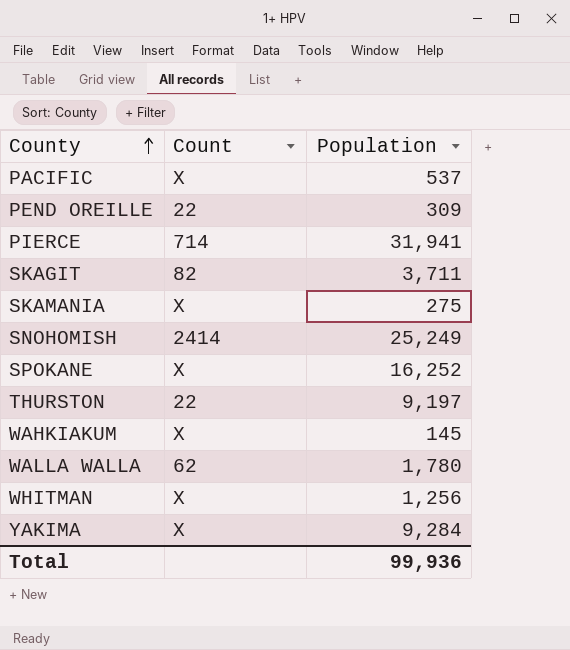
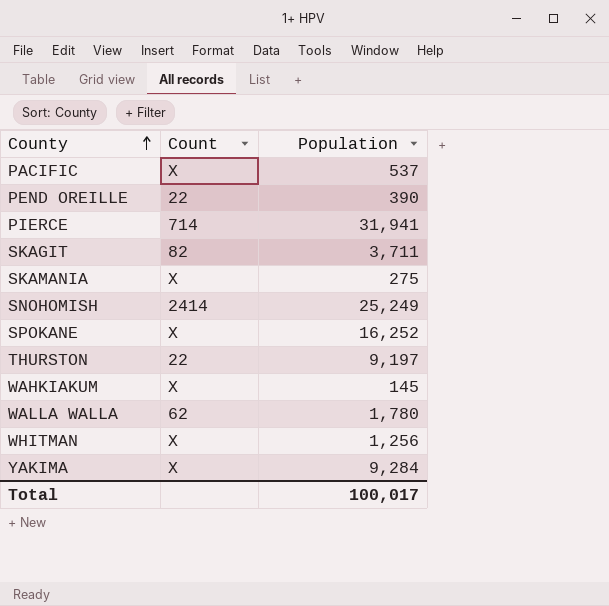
PEND OREILLE | Population: 309 -> 390
Total | Population: 99,936 -> 100,017

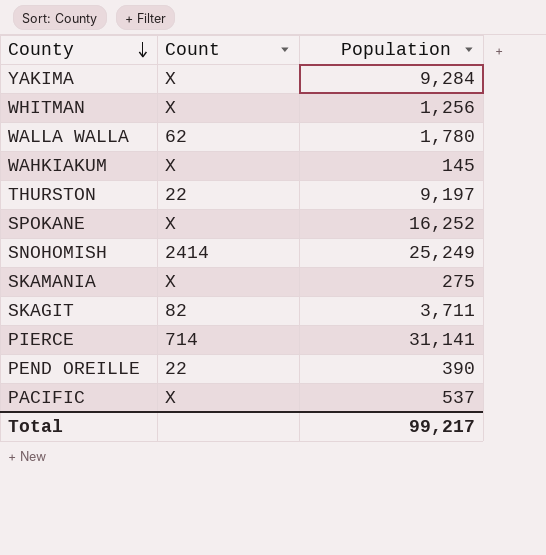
row order: County ascending -> County descending
PIERCE | Population: 31,941 -> 31,141
Total | Population: 100,017 -> 99,217

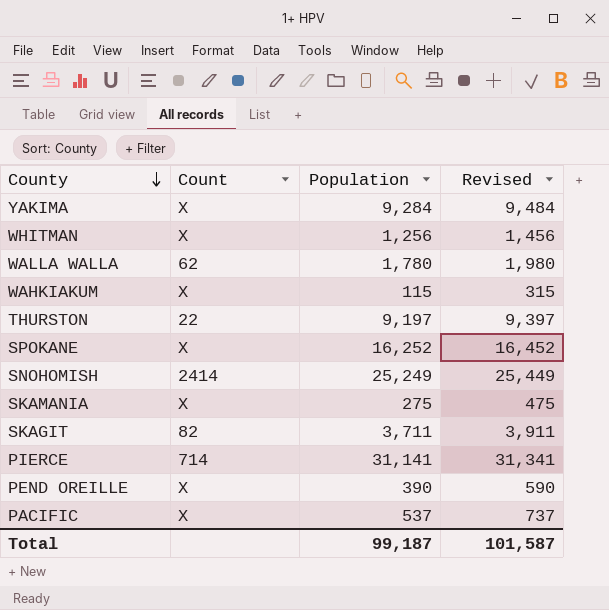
column Revised | formula: none -> [Population] + 200
WAHKIAKUM | Population: 145 -> 115
PEND OREILLE | Count: 22 -> X
Total | Population: 99,217 -> 99,187

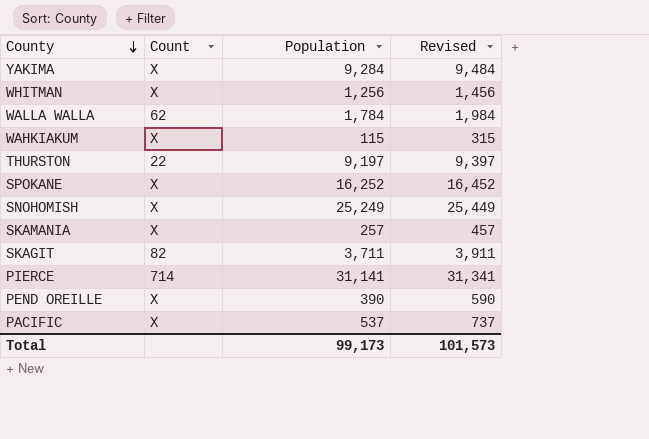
WALLA WALLA | Population: 1,780 -> 1,784
WALLA WALLA | Revised: 1,980 -> 1,984
SNOHOMISH | Count: 2414 -> X
SKAMANIA | Population: 275 -> 257
SKAMANIA | Revised: 475 -> 457
Total | Population: 99,187 -> 99,173
Total | Revised: 101,587 -> 101,573

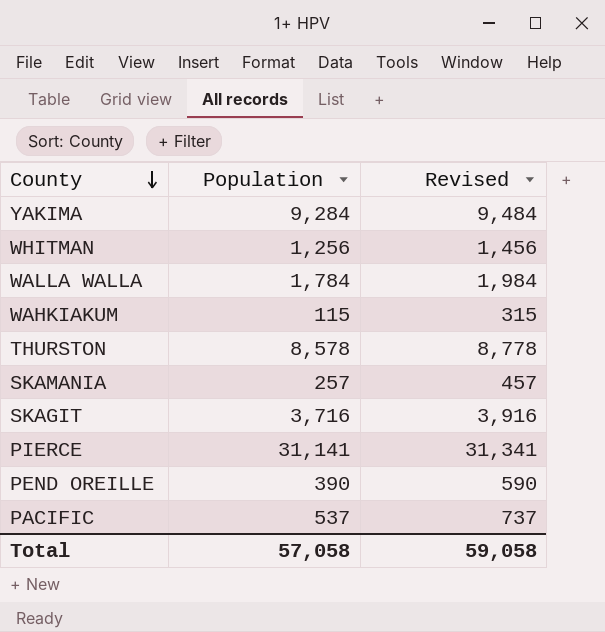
column Count | position: 2 -> none
row SPOKANE: X | 16,252 | 16,452 -> none
row SNOHOMISH: X | 25,249 | 25,449 -> none
THURSTON | Population: 9,197 -> 8,578
THURSTON | Revised: 9,397 -> 8,778
SKAGIT | Population: 3,711 -> 3,716
SKAGIT | Revised: 3,911 -> 3,916
Total | Population: 99,173 -> 57,058
Total | Revised: 101,573 -> 59,058

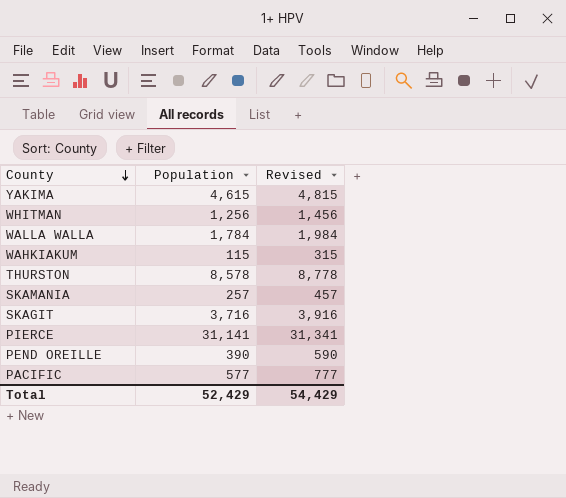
YAKIMA | Population: 9,284 -> 4,615
YAKIMA | Revised: 9,484 -> 4,815
PACIFIC | Population: 537 -> 577
PACIFIC | Revised: 737 -> 777
Total | Population: 57,058 -> 52,429
Total | Revised: 59,058 -> 54,429

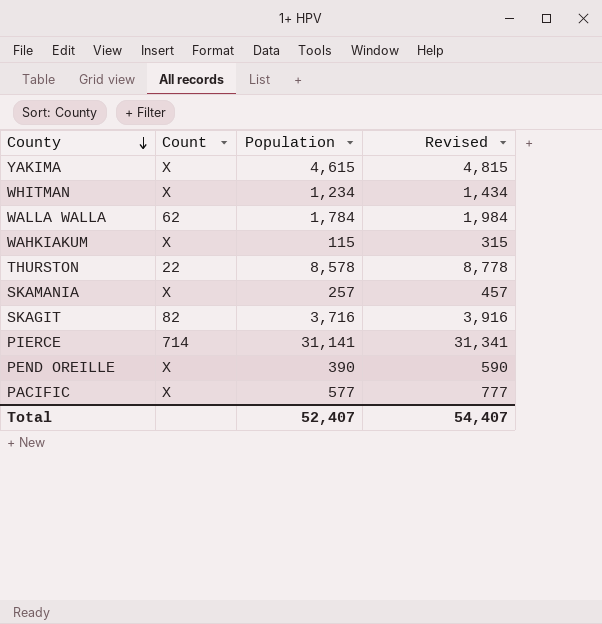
column Count | position: none -> 2
WHITMAN | Population: 1,256 -> 1,234
WHITMAN | Revised: 1,456 -> 1,434
Total | Population: 52,429 -> 52,407
Total | Revised: 54,429 -> 54,407

